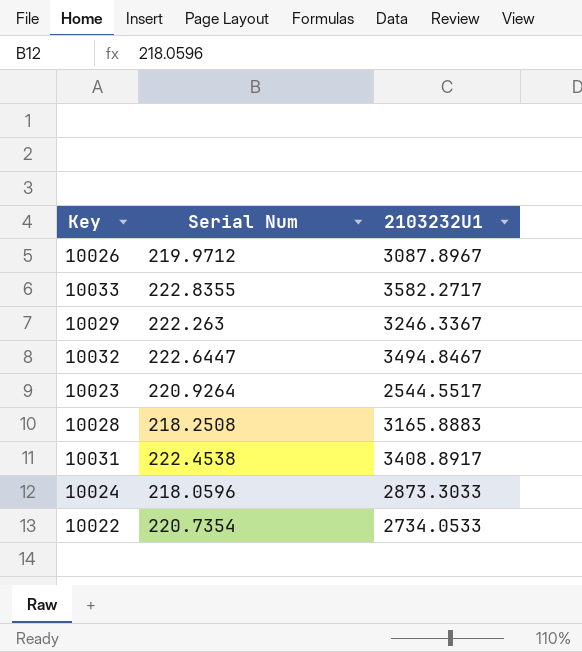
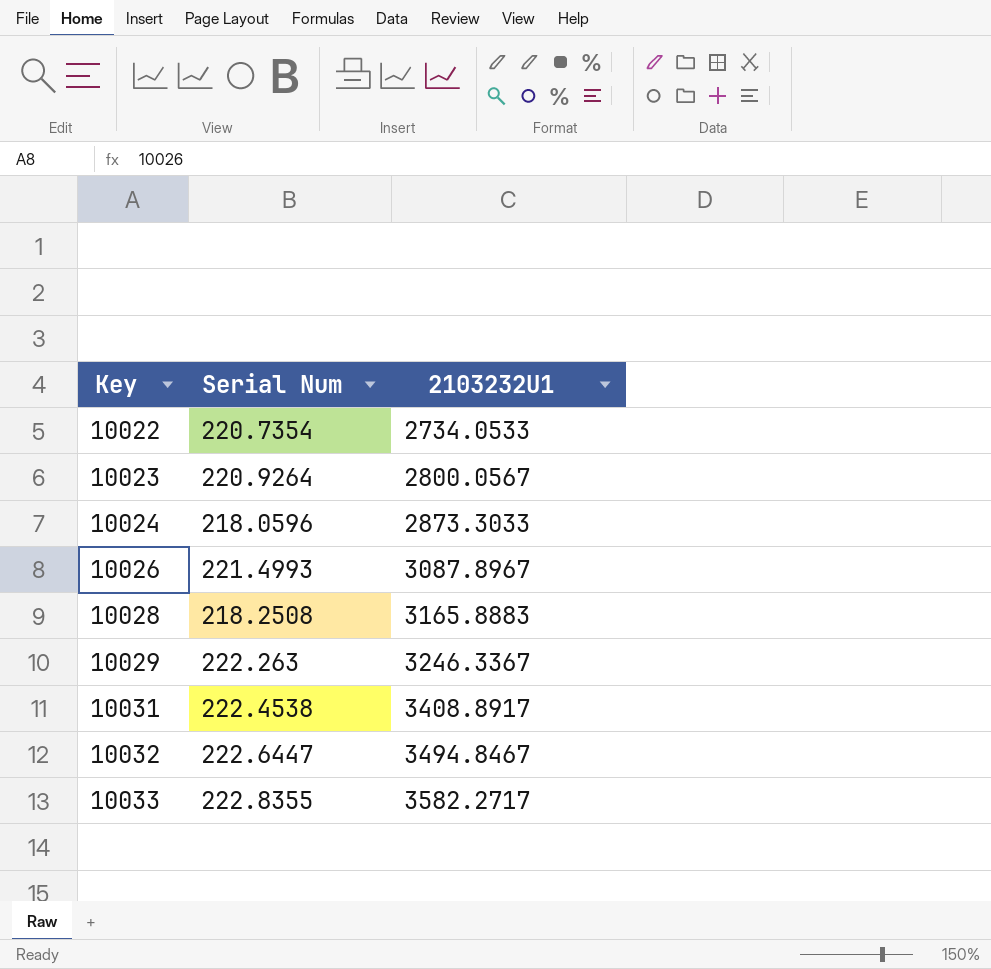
row order: none -> Key ascending
10023 | 2103232U1: 2544.5517 -> 2800.0567
10026 | Serial Num: 219.9712 -> 221.4993

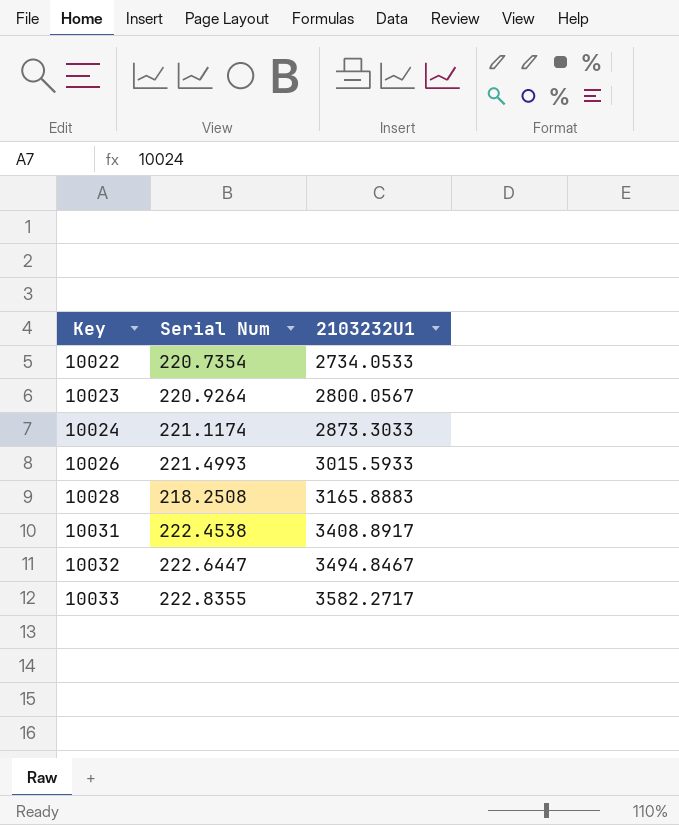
row 10029: 222.263 | 3246.3367 -> none
10024 | Serial Num: 218.0596 -> 221.1174
10026 | 2103232U1: 3087.8967 -> 3015.5933

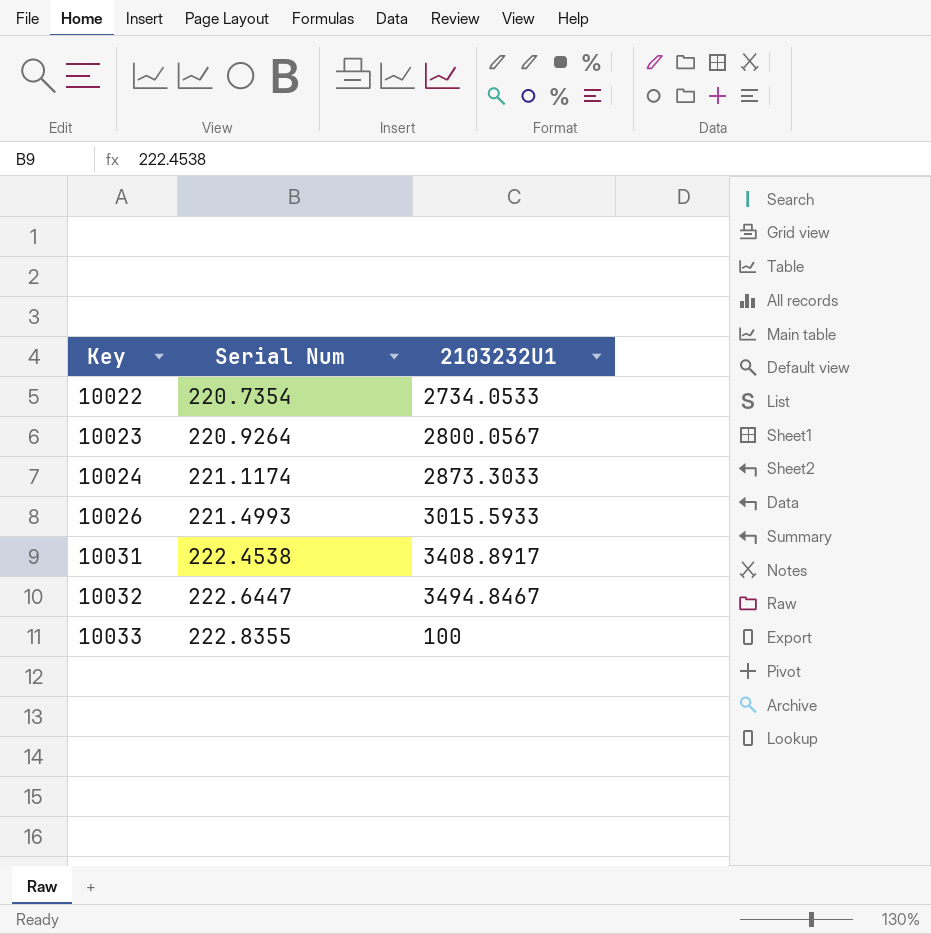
row 10028: 218.2508 | 3165.8883 -> none
10033 | 2103232U1: 3582.2717 -> 100

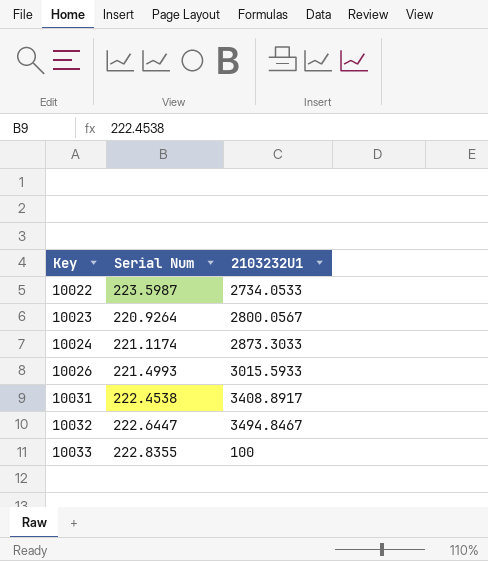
10022 | Serial Num: 220.7354 -> 223.5987

